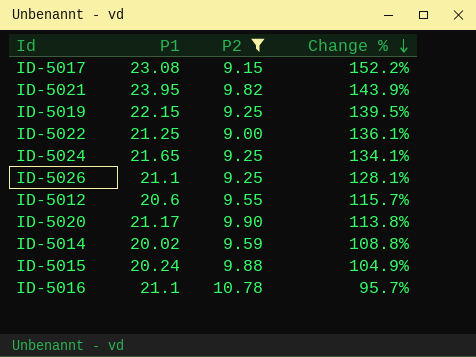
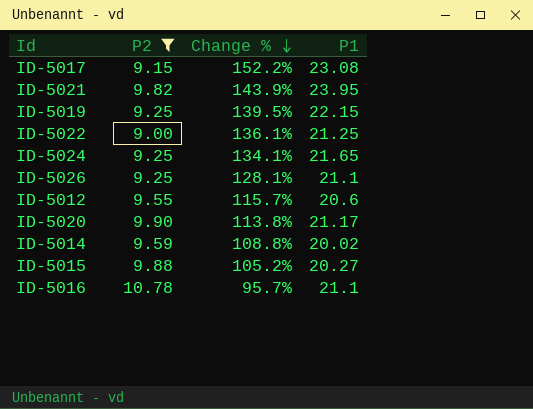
column P1 | position: 2 -> 4
ID-5015 | Change %: 104.9% -> 105.2%
ID-5015 | P1: 20.24 -> 20.27

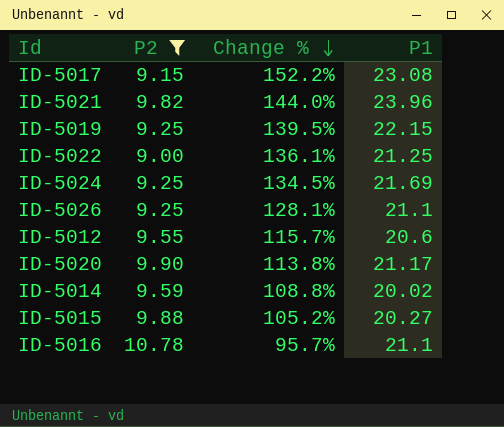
ID-5021 | Change %: 143.9% -> 144.0%
ID-5021 | P1: 23.95 -> 23.96
ID-5024 | Change %: 134.1% -> 134.5%
ID-5024 | P1: 21.65 -> 21.69

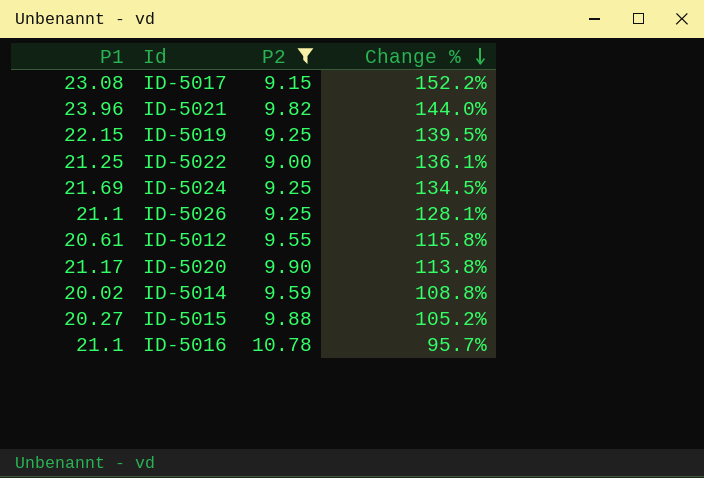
column P1 | position: 4 -> 1
ID-5012 | P1: 20.6 -> 20.61
ID-5012 | Change %: 115.7% -> 115.8%

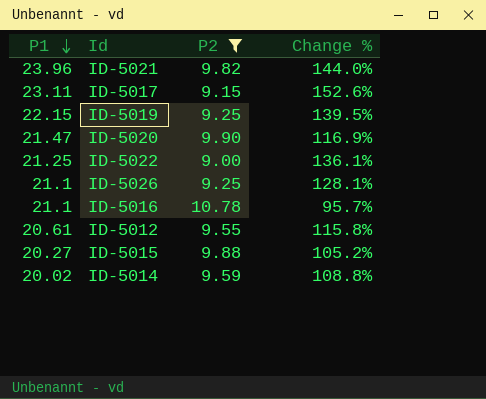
row order: Change % descending -> P1 descending
row ID-5024: 21.69 | 9.25 | 134.5% -> none
ID-5017 | P1: 23.08 -> 23.11
ID-5017 | Change %: 152.2% -> 152.6%
ID-5020 | P1: 21.17 -> 21.47
ID-5020 | Change %: 113.8% -> 116.9%

